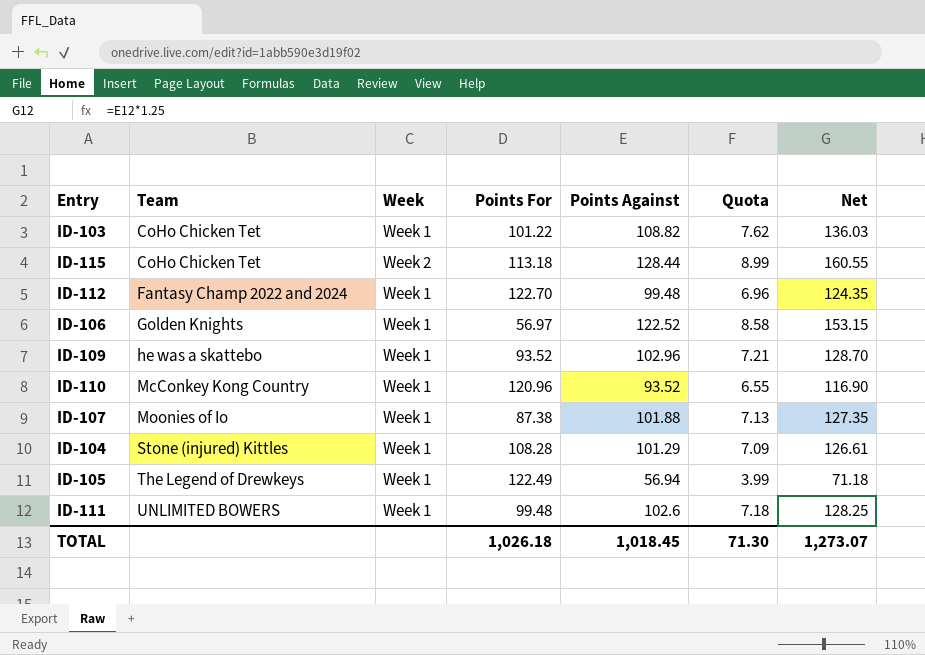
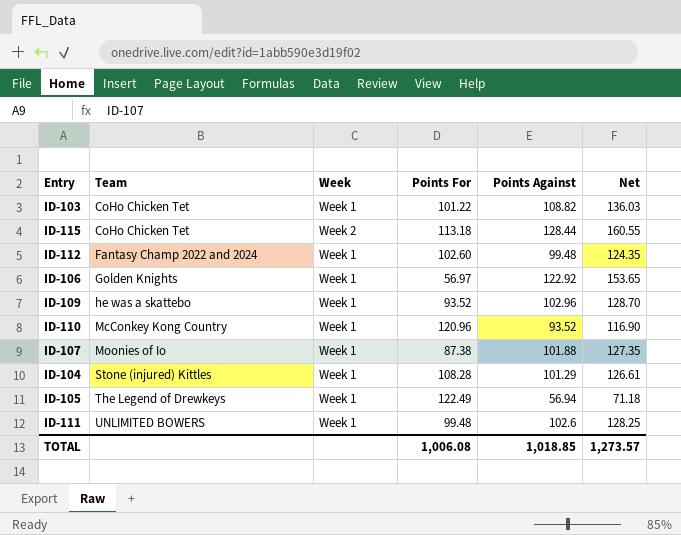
column Quota | formula: [Points Against] * 0.07 -> none
ID-112 | Points For: 122.70 -> 102.60
ID-106 | Points Against: 122.52 -> 122.92
ID-106 | Net: 153.15 -> 153.65
TOTAL | Points For: 1,026.18 -> 1,006.08
TOTAL | Points Against: 1,018.45 -> 1,018.85
TOTAL | Net: 1,273.07 -> 1,273.57

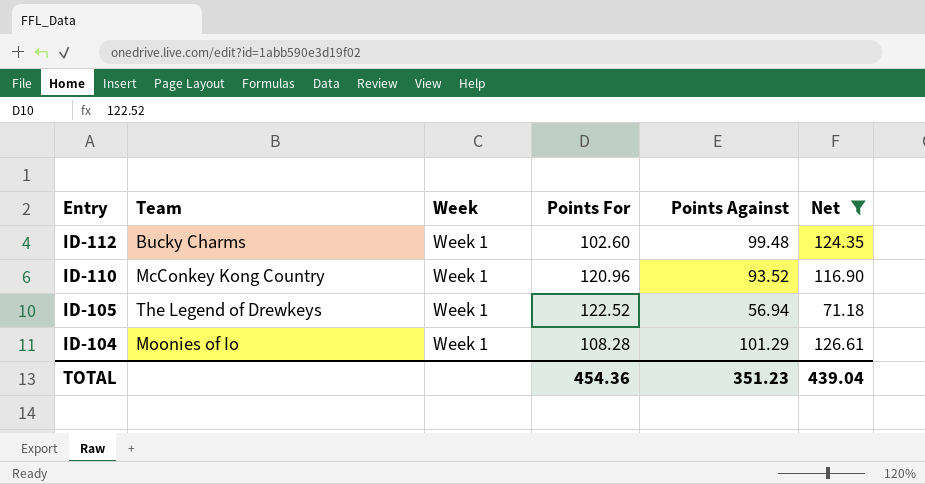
filter: none -> Net <= 126.61
row order: Team ascending -> Entry descending
ID-112 | Team: Fantasy Champ 2022 and 2024 -> Bucky Charms
ID-105 | Points For: 122.49 -> 122.52
ID-104 | Team: Stone (injured) Kittles -> Moonies of Io
TOTAL | Points For: 1,006.08 -> 454.36
TOTAL | Points Against: 1,018.85 -> 351.23
TOTAL | Net: 1,273.57 -> 439.04

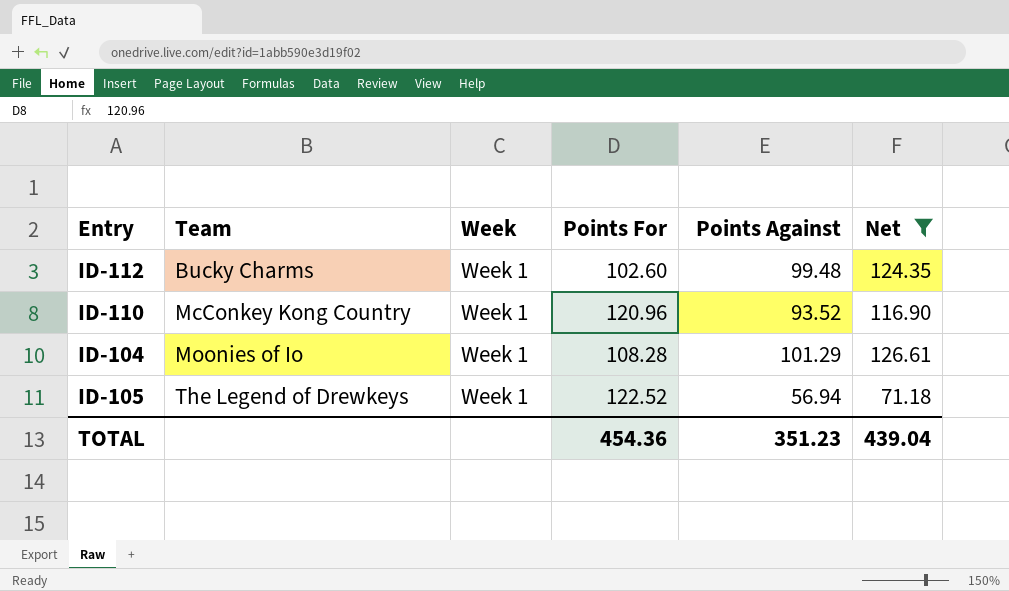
row order: Entry descending -> Team ascending

